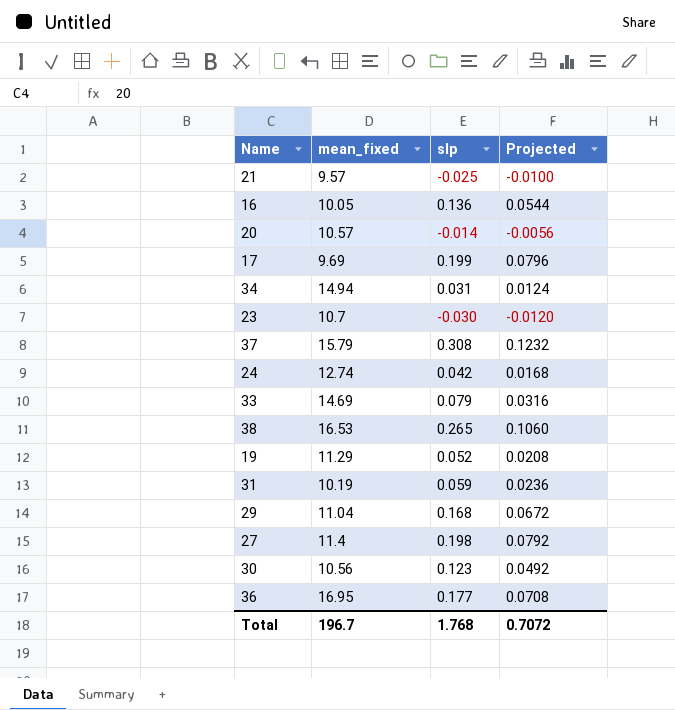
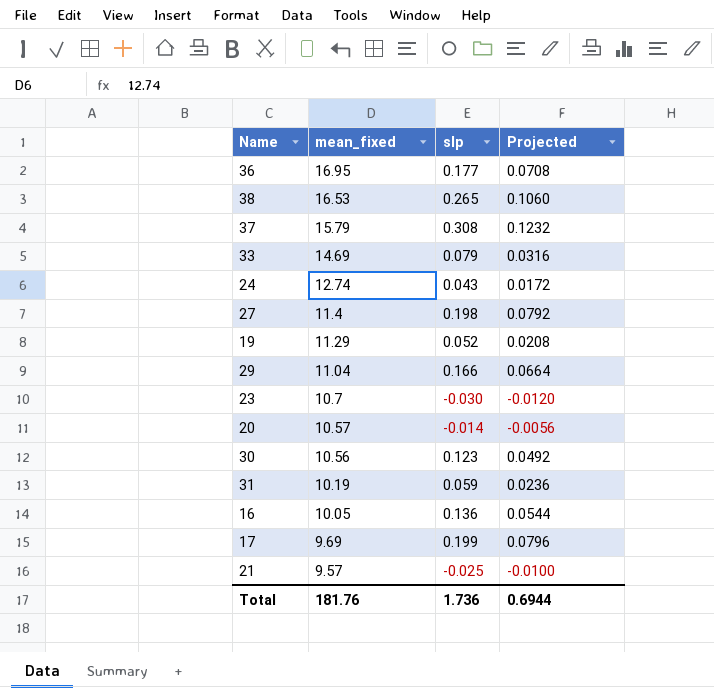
row order: none -> mean_fixed descending
row 34: 14.94 | 0.031 | 0.0124 -> none
24 | slp: 0.042 -> 0.043
24 | Projected: 0.0168 -> 0.0172
29 | slp: 0.168 -> 0.166
29 | Projected: 0.0672 -> 0.0664
Total | mean_fixed: 196.7 -> 181.76
Total | slp: 1.768 -> 1.736
Total | Projected: 0.7072 -> 0.6944

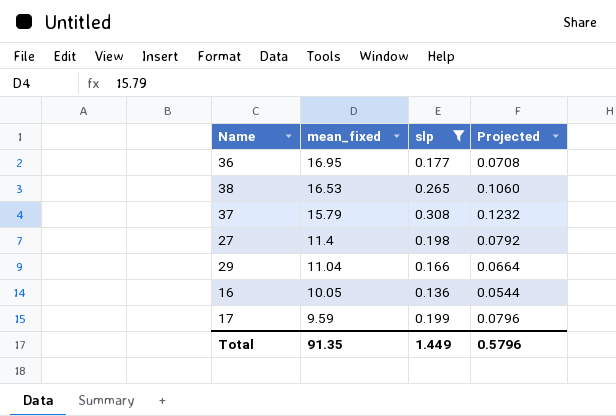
filter: none -> slp >= 0.136
17 | mean_fixed: 9.69 -> 9.59
Total | mean_fixed: 181.76 -> 91.35
Total | slp: 1.736 -> 1.449
Total | Projected: 0.6944 -> 0.5796

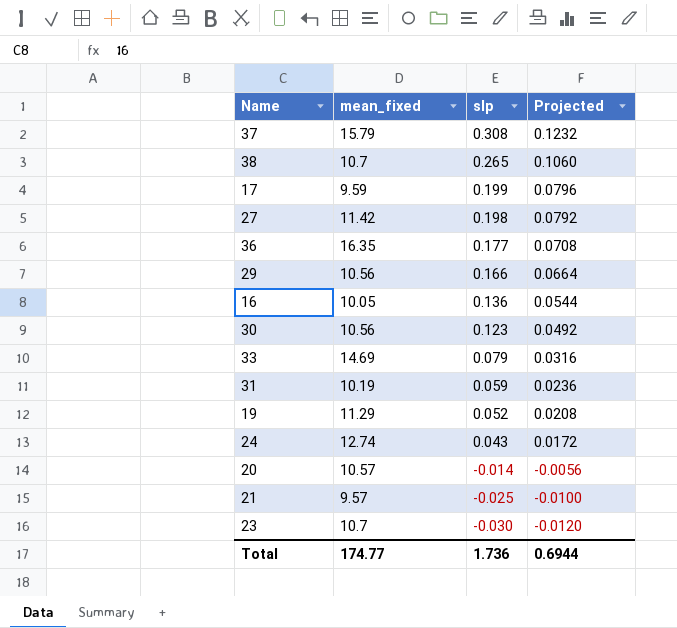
filter: slp >= 0.136 -> none
row order: mean_fixed descending -> slp descending
38 | mean_fixed: 16.53 -> 10.7
27 | mean_fixed: 11.4 -> 11.42
36 | mean_fixed: 16.95 -> 16.35
29 | mean_fixed: 11.04 -> 10.56
Total | mean_fixed: 91.35 -> 174.77
Total | slp: 1.449 -> 1.736
Total | Projected: 0.5796 -> 0.6944

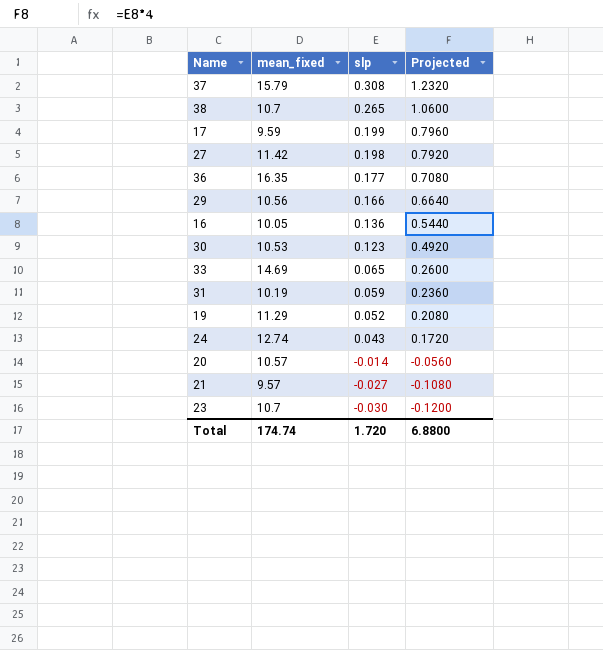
column Projected | formula: [slp] * 0.4 -> [slp] * 4
30 | mean_fixed: 10.56 -> 10.53
33 | slp: 0.079 -> 0.065
21 | slp: -0.025 -> -0.027
Total | mean_fixed: 174.77 -> 174.74
Total | slp: 1.736 -> 1.720
Total | Projected: 0.6944 -> 6.8800

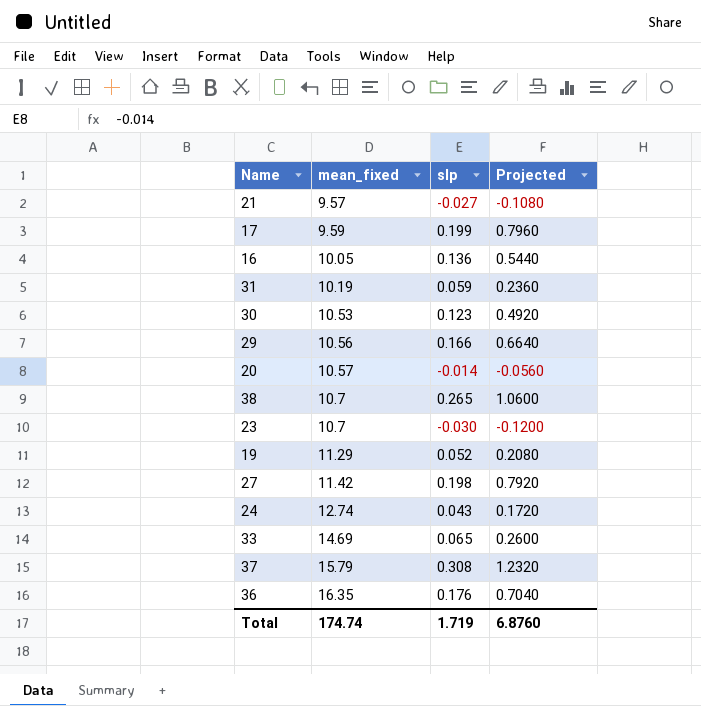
row order: slp descending -> mean_fixed ascending
36 | slp: 0.177 -> 0.176
36 | Projected: 0.7080 -> 0.7040
Total | slp: 1.720 -> 1.719
Total | Projected: 6.8800 -> 6.8760

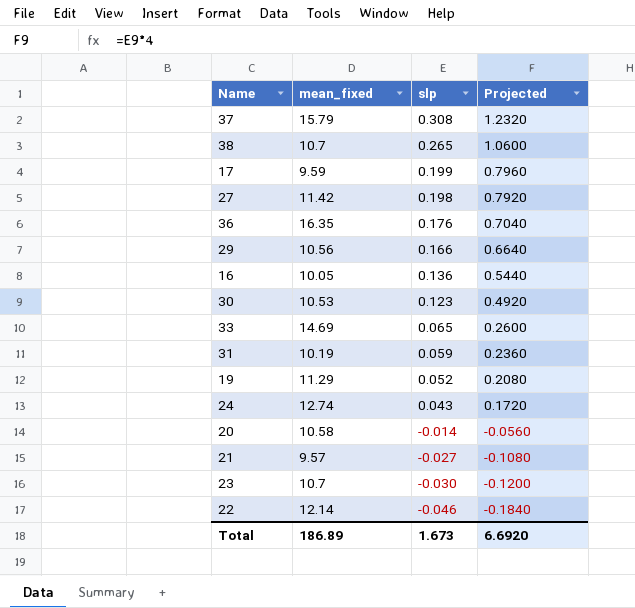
row order: mean_fixed ascending -> slp descending
20 | mean_fixed: 10.57 -> 10.58
row 22: none -> 12.14 | -0.046 | -0.1840
Total | mean_fixed: 174.74 -> 186.89
Total | slp: 1.719 -> 1.673
Total | Projected: 6.8760 -> 6.6920

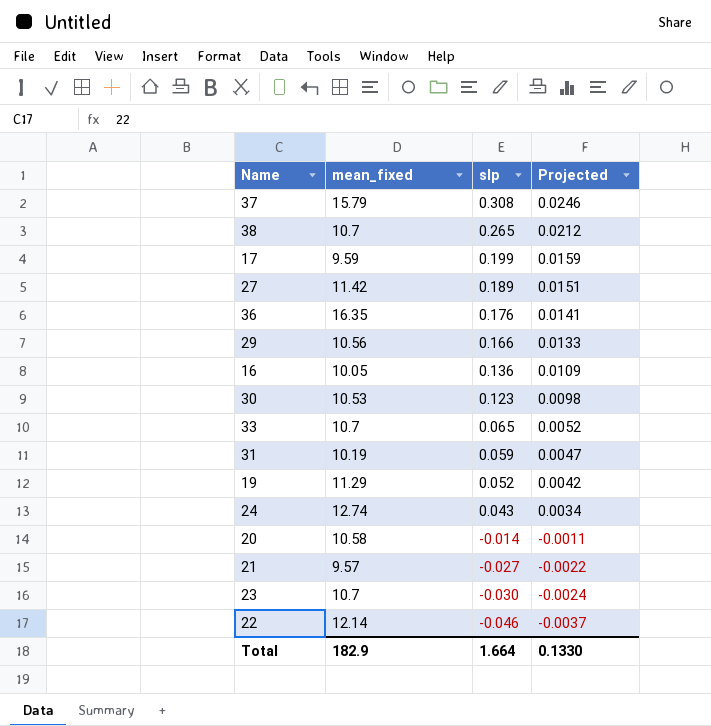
column Projected | formula: [slp] * 4 -> [slp] * 0.08
27 | slp: 0.198 -> 0.189
33 | mean_fixed: 14.69 -> 10.7
Total | mean_fixed: 186.89 -> 182.9
Total | slp: 1.673 -> 1.664
Total | Projected: 6.6920 -> 0.1330

